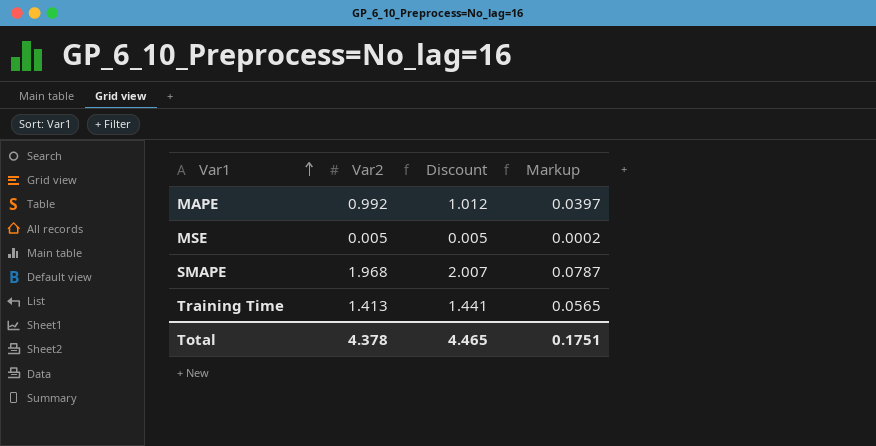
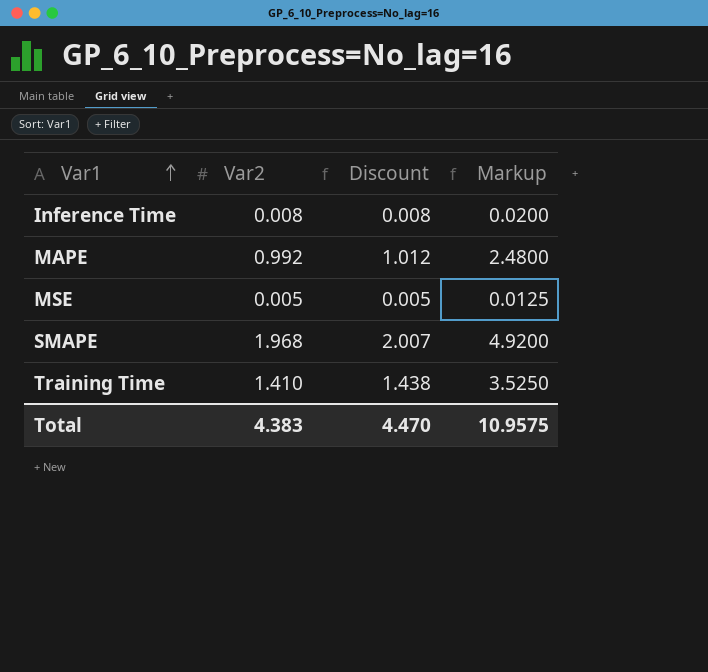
column Markup | formula: [Var2] * 0.04 -> [Var2] * 2.5
row Inference Time: none -> 0.008 | 0.008 | 0.0200
Training Time | Var2: 1.413 -> 1.410
Training Time | Discount: 1.441 -> 1.438
Total | Var2: 4.378 -> 4.383
Total | Discount: 4.465 -> 4.470
Total | Markup: 0.1751 -> 10.9575

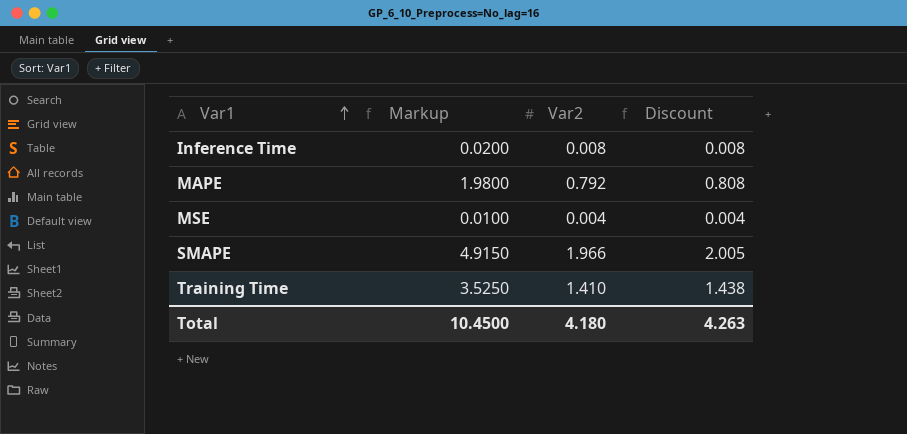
column Markup | position: 4 -> 2
MAPE | Markup: 2.4800 -> 1.9800
MAPE | Var2: 0.992 -> 0.792
MAPE | Discount: 1.012 -> 0.808
MSE | Markup: 0.0125 -> 0.0100
MSE | Var2: 0.005 -> 0.004
MSE | Discount: 0.005 -> 0.004
SMAPE | Markup: 4.9200 -> 4.9150
SMAPE | Var2: 1.968 -> 1.966
SMAPE | Discount: 2.007 -> 2.005
Total | Markup: 10.9575 -> 10.4500
Total | Var2: 4.383 -> 4.180
Total | Discount: 4.470 -> 4.263

